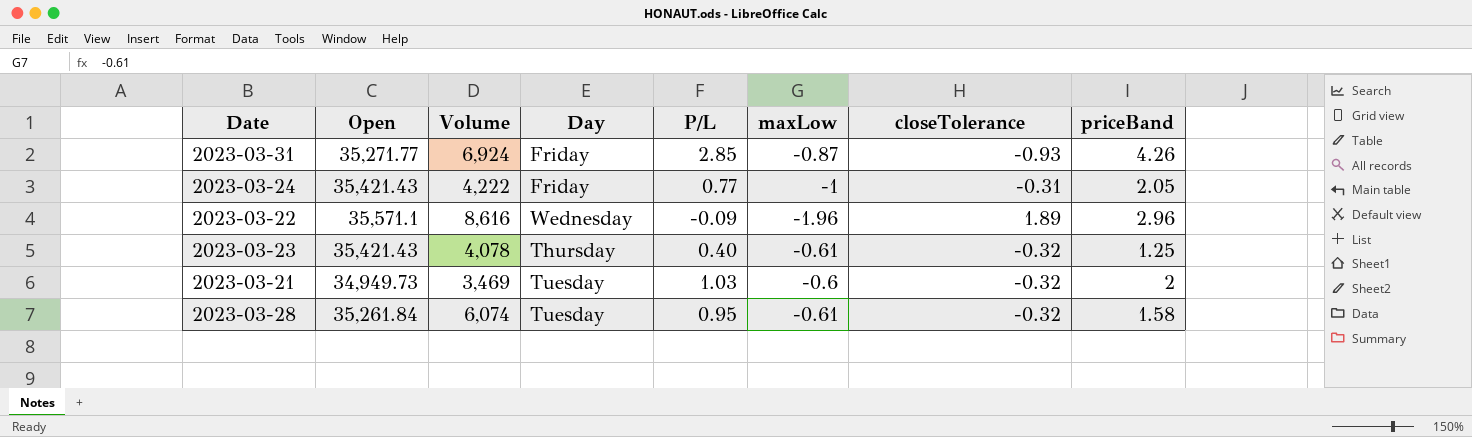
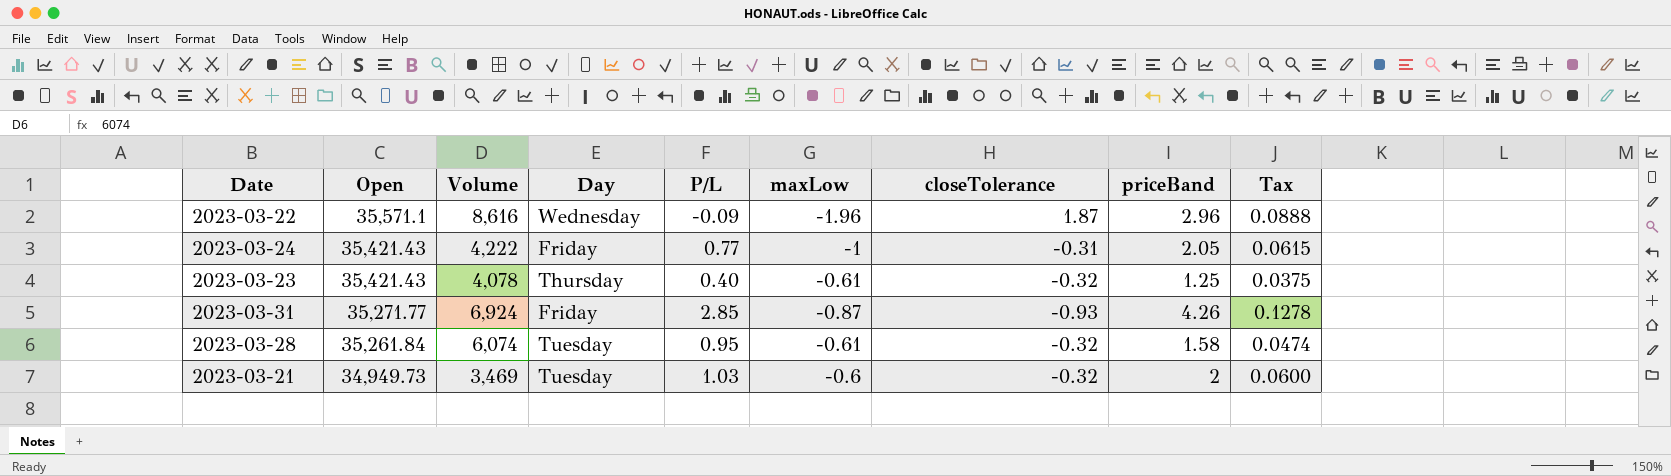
row order: none -> Open descending
column Tax | formula: none -> [priceBand] * 0.03
2023-03-22 | closeTolerance: 1.89 -> 1.87

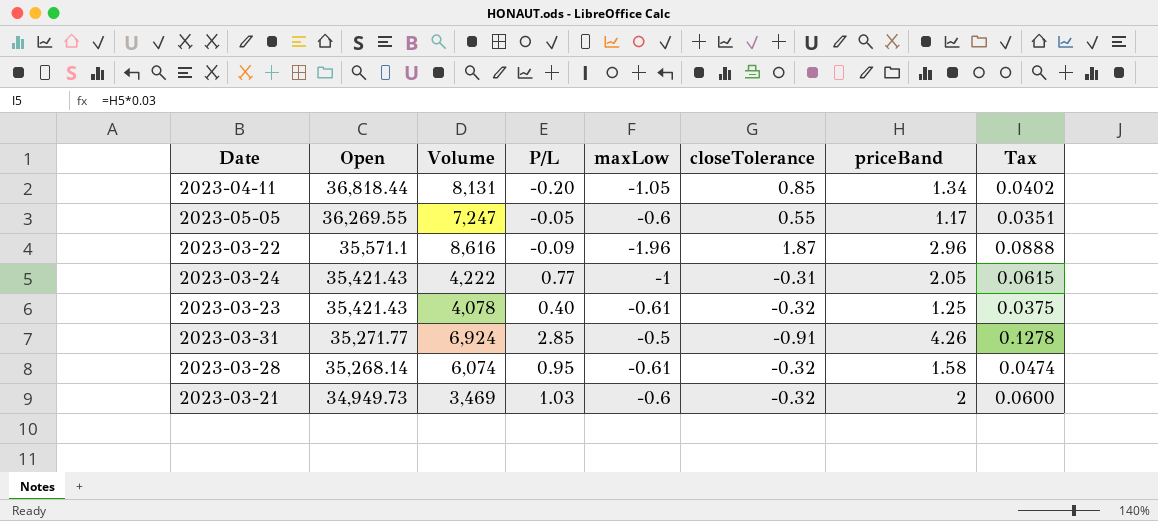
column Day | position: 4 -> none
row 2023-04-11: none -> 36,818.44 | 8,131 | -0.20 | -1.05 | 0.85 | 1.34 | 0.0402
row 2023-05-05: none -> 36,269.55 | 7,247 | -0.05 | -0.6 | 0.55 | 1.17 | 0.0351
2023-03-31 | maxLow: -0.87 -> -0.5
2023-03-31 | closeTolerance: -0.93 -> -0.91
2023-03-28 | Open: 35,261.84 -> 35,268.14

